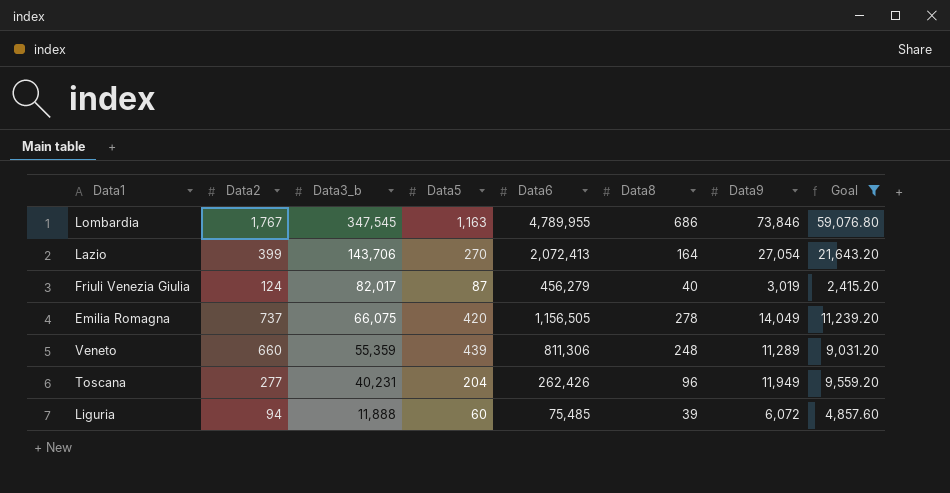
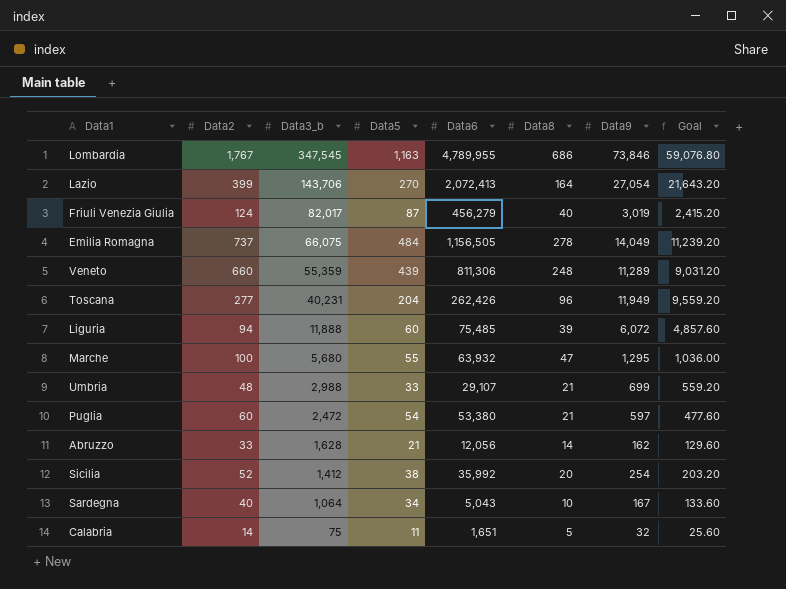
filter: Goal >= 2,415.20 -> none
Emilia Romagna | Data5: 420 -> 484

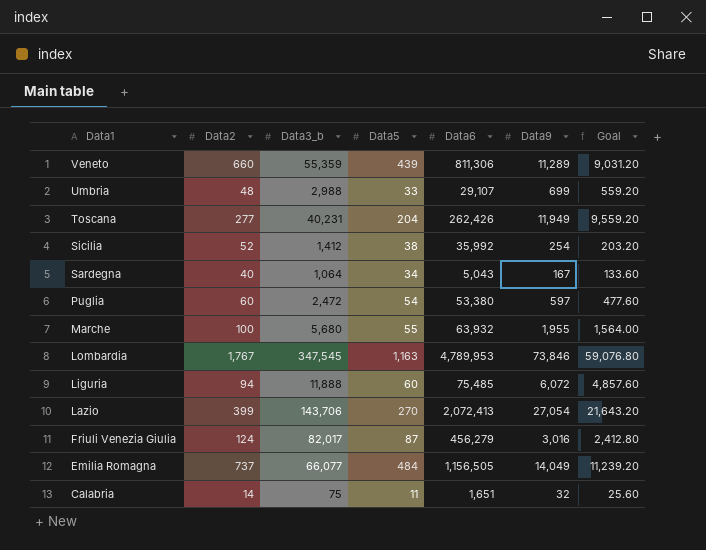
row order: Data3_b descending -> Data1 descending
column Data8 | position: 6 -> none
row Abruzzo: 33 | 1,628 | 21 | 12,056 | 14 | 162 | 129.60 -> none
Marche | Data9: 1,295 -> 1,955
Marche | Goal: 1,036.00 -> 1,564.00
Lombardia | Data6: 4,789,955 -> 4,789,953
Friuli Venezia Giulia | Data9: 3,019 -> 3,016
Friuli Venezia Giulia | Goal: 2,415.20 -> 2,412.80
Emilia Romagna | Data3_b: 66,075 -> 66,077

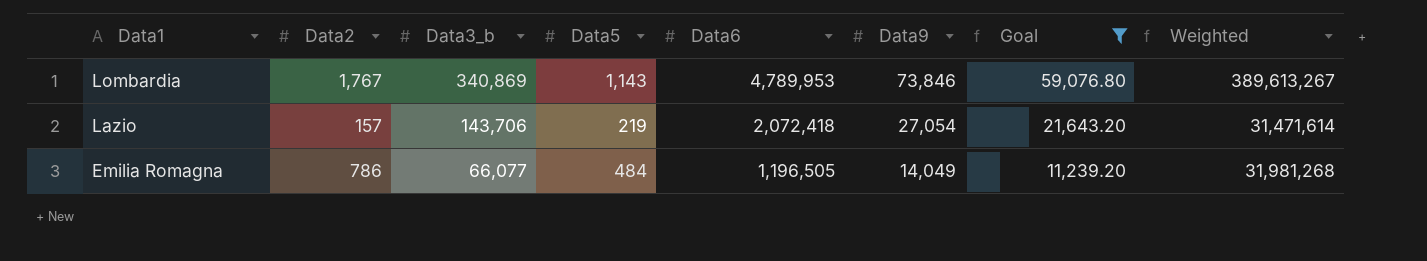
filter: none -> Goal >= 11,239.20
column Weighted | formula: none -> [Data3_b] * [Data5]
Lombardia | Data3_b: 347,545 -> 340,869
Lombardia | Data5: 1,163 -> 1,143
Lazio | Data2: 399 -> 157
Lazio | Data5: 270 -> 219
Lazio | Data6: 2,072,413 -> 2,072,418
Emilia Romagna | Data2: 737 -> 786
Emilia Romagna | Data6: 1,156,505 -> 1,196,505

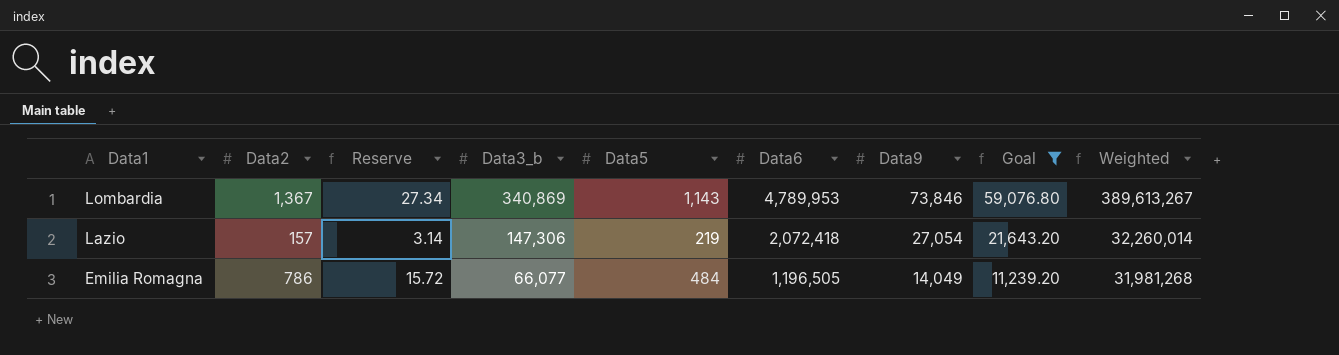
column Reserve | formula: none -> [Data2] * 0.02
Lombardia | Data2: 1,767 -> 1,367
Lazio | Data3_b: 143,706 -> 147,306
Lazio | Weighted: 31,471,614 -> 32,260,014

